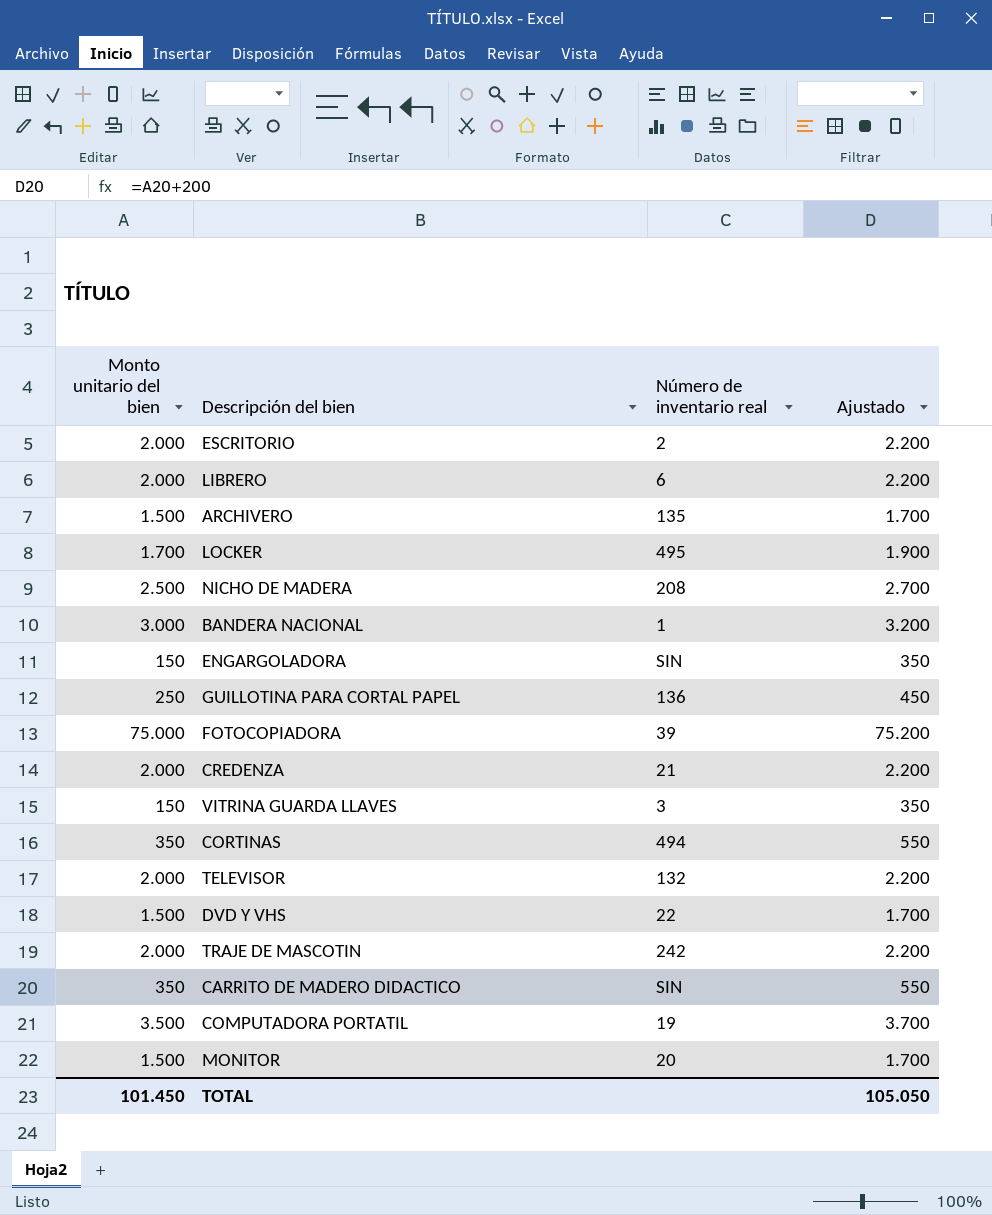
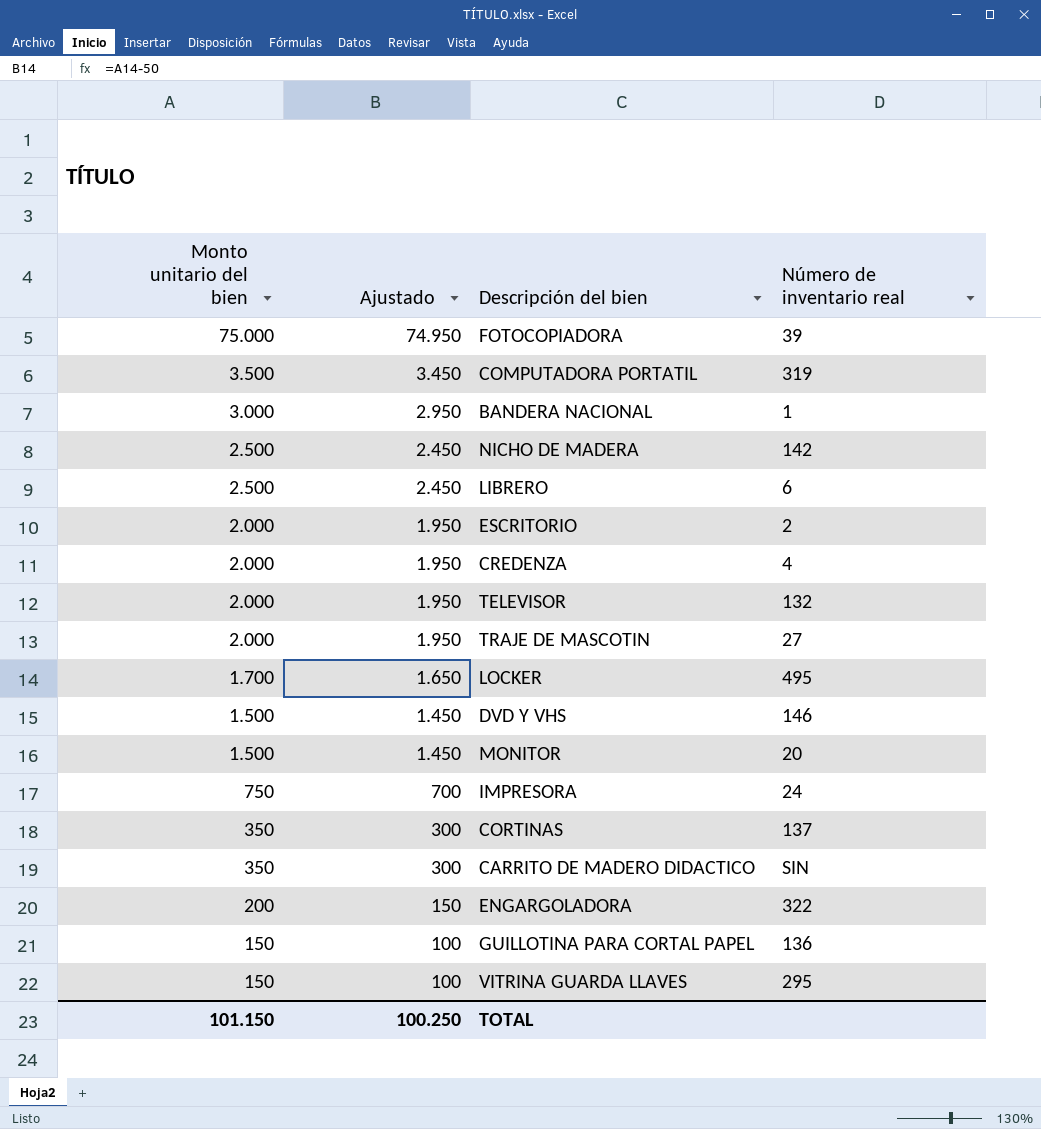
row order: none -> Monto unitario del bien descending
column Ajustado | formula: [Monto unitario del bien] + 200 -> [Monto unitario del bien] - 50
column Ajustado | position: 4 -> 2
row ARCHIVERO: 1.500 | 135 | 1.700 -> none
COMPUTADORA PORTATIL | Número de inventario real: 19 -> 319
NICHO DE MADERA | Número de inventario real: 208 -> 142
LIBRERO | Monto unitario del bien: 2.000 -> 2.500
CREDENZA | Número de inventario real: 21 -> 4
TRAJE DE MASCOTIN | Número de inventario real: 242 -> 27
DVD Y VHS | Número de inventario real: 22 -> 146
row IMPRESORA: none -> 750 | 700 | 24
CORTINAS | Número de inventario real: 494 -> 137
ENGARGOLADORA | Monto unitario del bien: 150 -> 200
ENGARGOLADORA | Número de inventario real: SIN -> 322
GUILLOTINA PARA CORTAL PAPEL | Monto unitario del bien: 250 -> 150
VITRINA GUARDA LLAVES | Número de inventario real: 3 -> 295
TOTAL | Monto unitario del bien: 101.450 -> 101.150
TOTAL | Ajustado: 105.050 -> 100.250

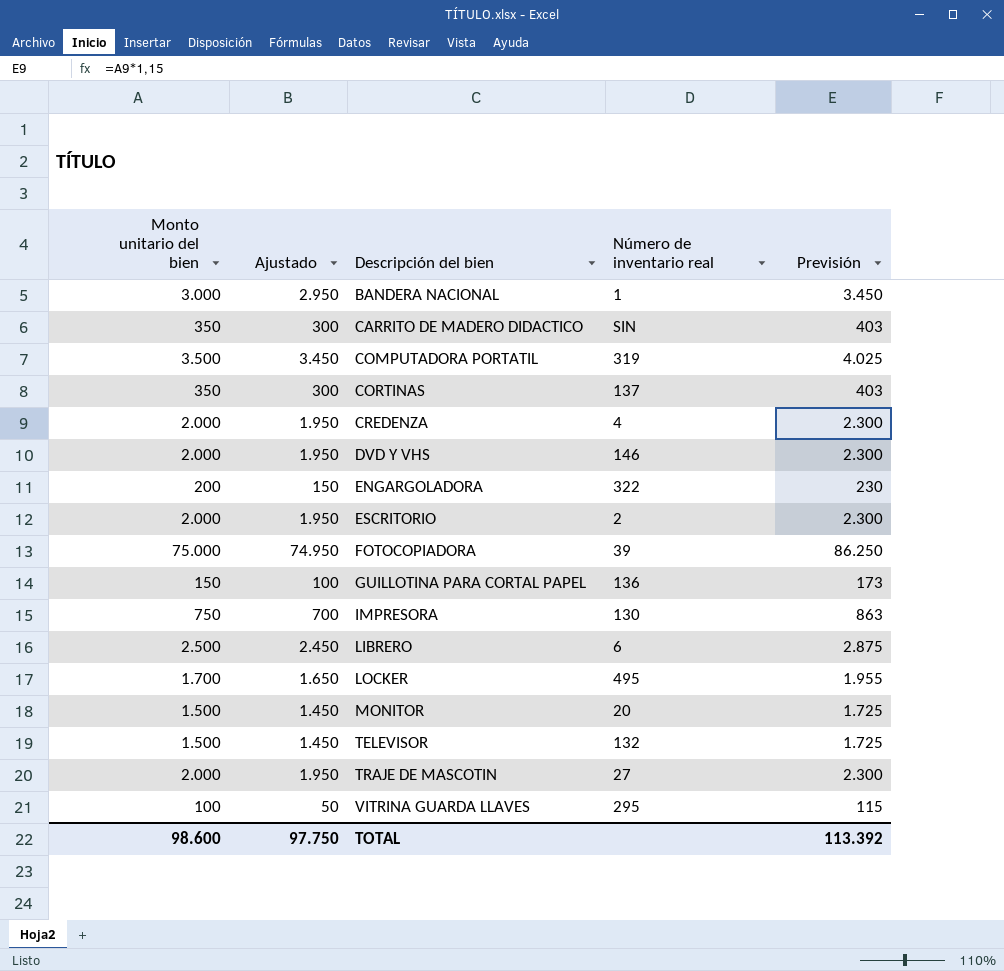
row order: Monto unitario del bien descending -> Descripción del bien ascending
column Previsión | formula: none -> [Monto unitario del bien] * 1,15
row NICHO DE MADERA: 2.500 | 2.450 | 142 -> none
DVD Y VHS | Monto unitario del bien: 1.500 -> 2.000
DVD Y VHS | Ajustado: 1.450 -> 1.950
IMPRESORA | Número de inventario real: 24 -> 130
TELEVISOR | Monto unitario del bien: 2.000 -> 1.500
TELEVISOR | Ajustado: 1.950 -> 1.450
VITRINA GUARDA LLAVES | Monto unitario del bien: 150 -> 100
VITRINA GUARDA LLAVES | Ajustado: 100 -> 50
TOTAL | Monto unitario del bien: 101.150 -> 98.600
TOTAL | Ajustado: 100.250 -> 97.750

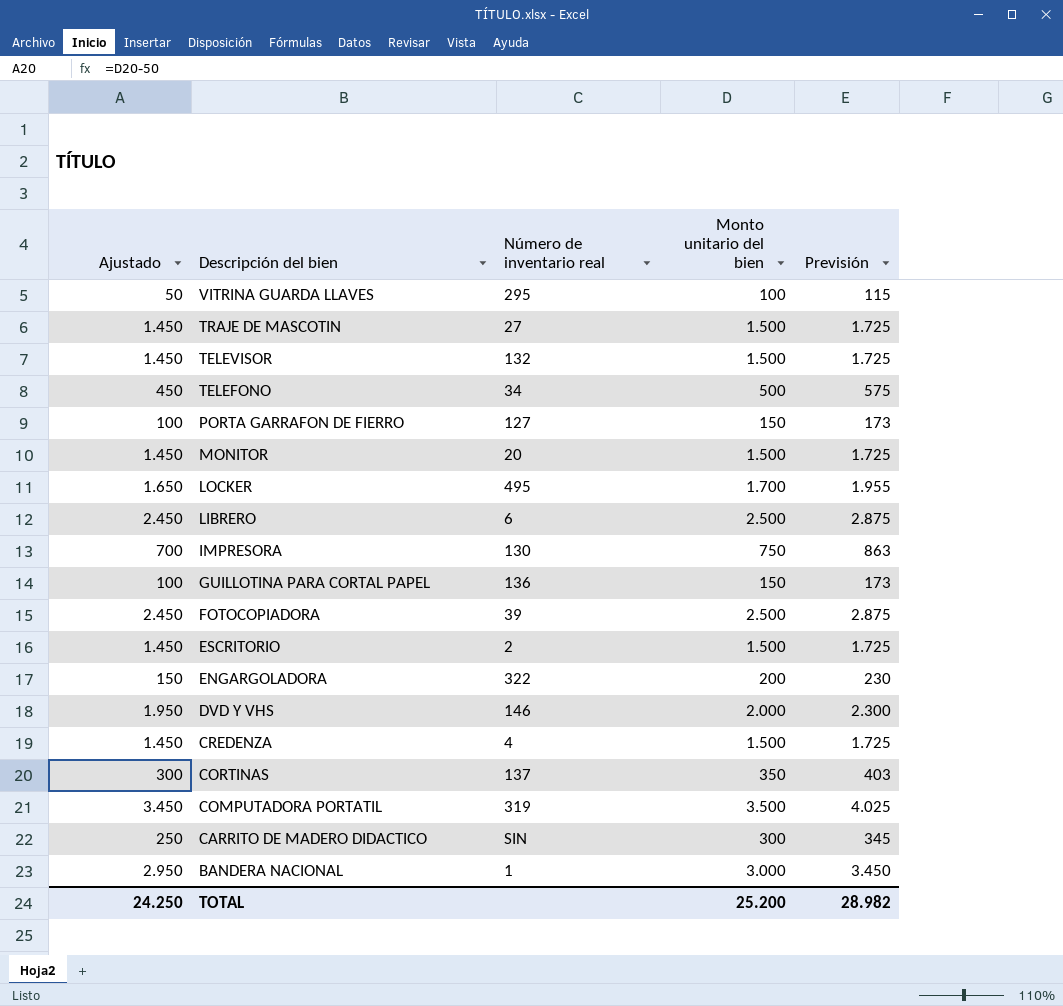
row order: Descripción del bien ascending -> Descripción del bien descending
column Monto unitario del bien | position: 1 -> 4
TRAJE DE MASCOTIN | Ajustado: 1.950 -> 1.450
TRAJE DE MASCOTIN | Monto unitario del bien: 2.000 -> 1.500
TRAJE DE MASCOTIN | Previsión: 2.300 -> 1.725
row TELEFONO: none -> 450 | 34 | 500 | 575
row PORTA GARRAFON DE FIERRO: none -> 100 | 127 | 150 | 173
FOTOCOPIADORA | Ajustado: 74.950 -> 2.450
FOTOCOPIADORA | Monto unitario del bien: 75.000 -> 2.500
FOTOCOPIADORA | Previsión: 86.250 -> 2.875
ESCRITORIO | Ajustado: 1.950 -> 1.450
ESCRITORIO | Monto unitario del bien: 2.000 -> 1.500
ESCRITORIO | Previsión: 2.300 -> 1.725
CREDENZA | Ajustado: 1.950 -> 1.450
CREDENZA | Monto unitario del bien: 2.000 -> 1.500
CREDENZA | Previsión: 2.300 -> 1.725
CARRITO DE MADERO DIDACTICO | Ajustado: 300 -> 250
CARRITO DE MADERO DIDACTICO | Monto unitario del bien: 350 -> 300
CARRITO DE MADERO DIDACTICO | Previsión: 403 -> 345
TOTAL | Ajustado: 97.750 -> 24.250
TOTAL | Monto unitario del bien: 98.600 -> 25.200
TOTAL | Previsión: 113.392 -> 28.982

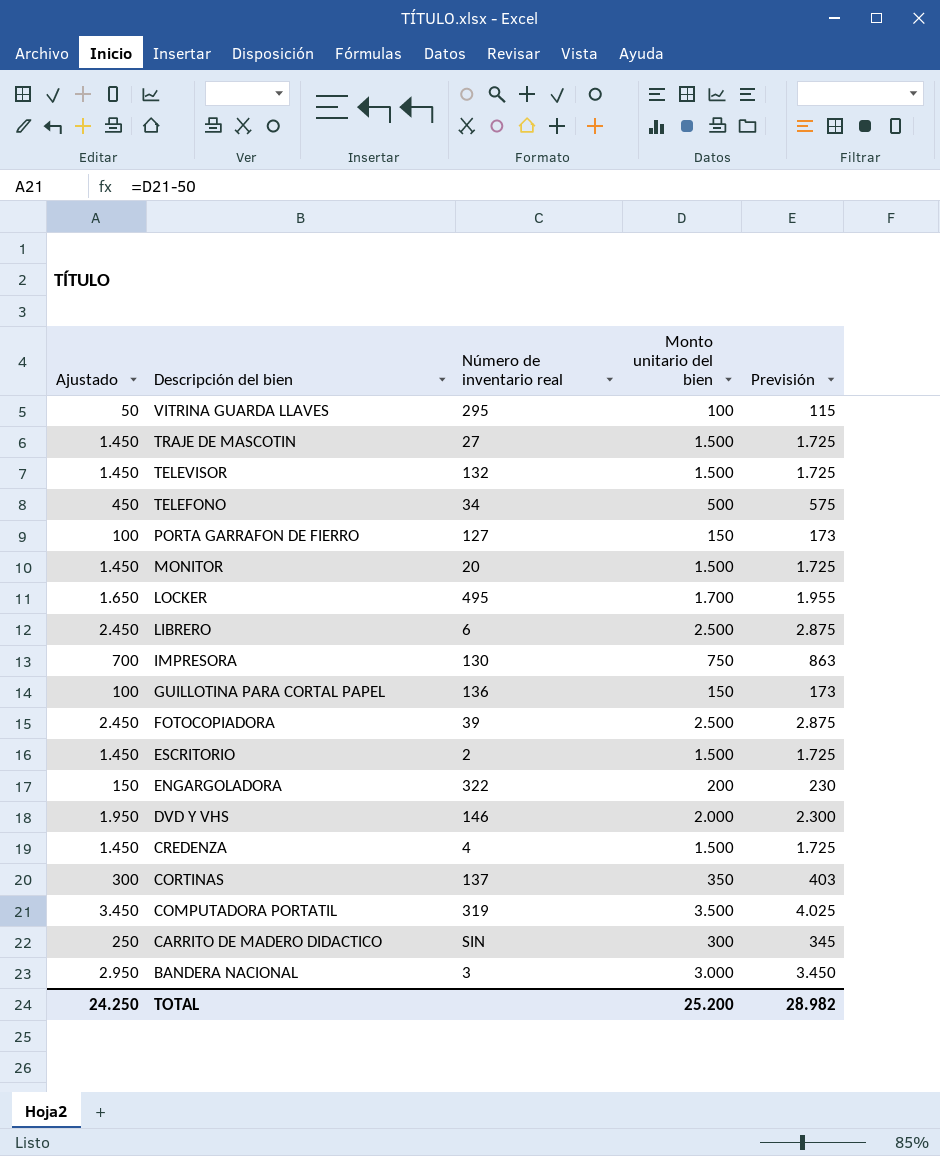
BANDERA NACIONAL | Número de inventario real: 1 -> 3

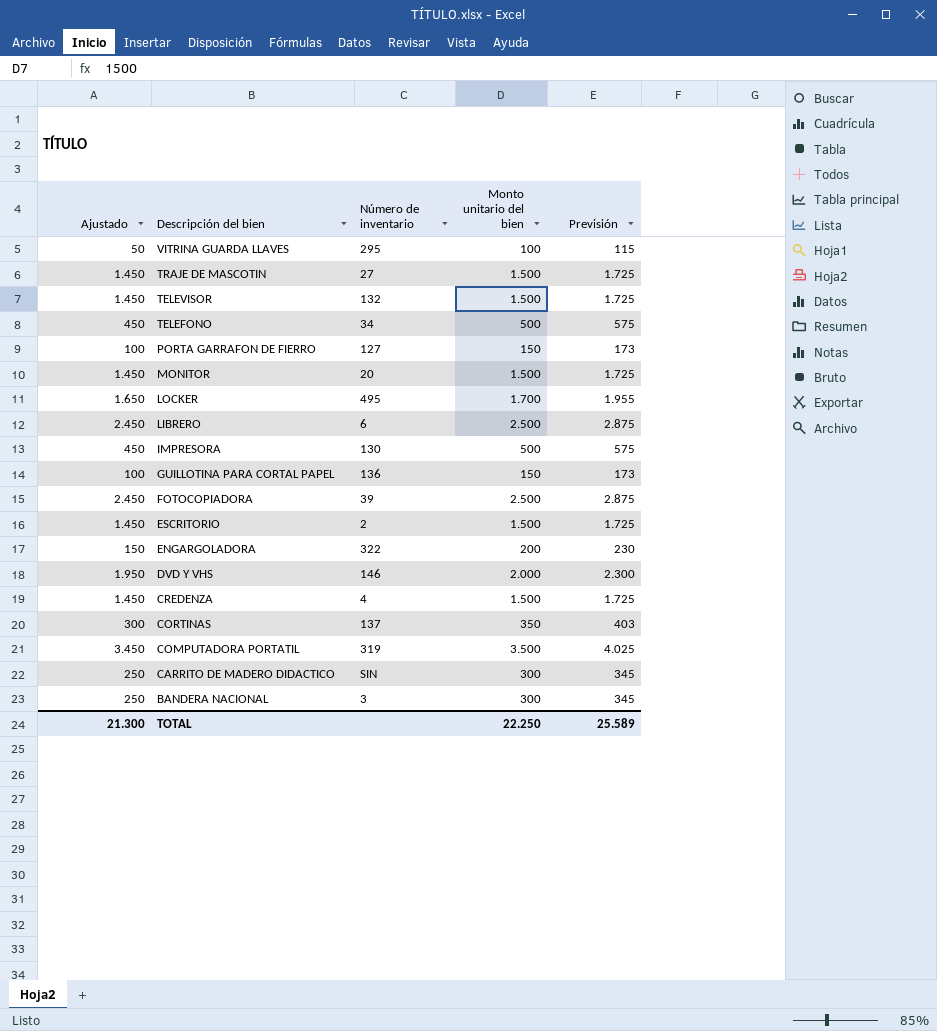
column name: Número de inventario real -> Número de inventario
IMPRESORA | Ajustado: 700 -> 450
IMPRESORA | Monto unitario del bien: 750 -> 500
IMPRESORA | Previsión: 863 -> 575
BANDERA NACIONAL | Ajustado: 2.950 -> 250
BANDERA NACIONAL | Monto unitario del bien: 3.000 -> 300
BANDERA NACIONAL | Previsión: 3.450 -> 345
TOTAL | Ajustado: 24.250 -> 21.300
TOTAL | Monto unitario del bien: 25.200 -> 22.250
TOTAL | Previsión: 28.982 -> 25.589

